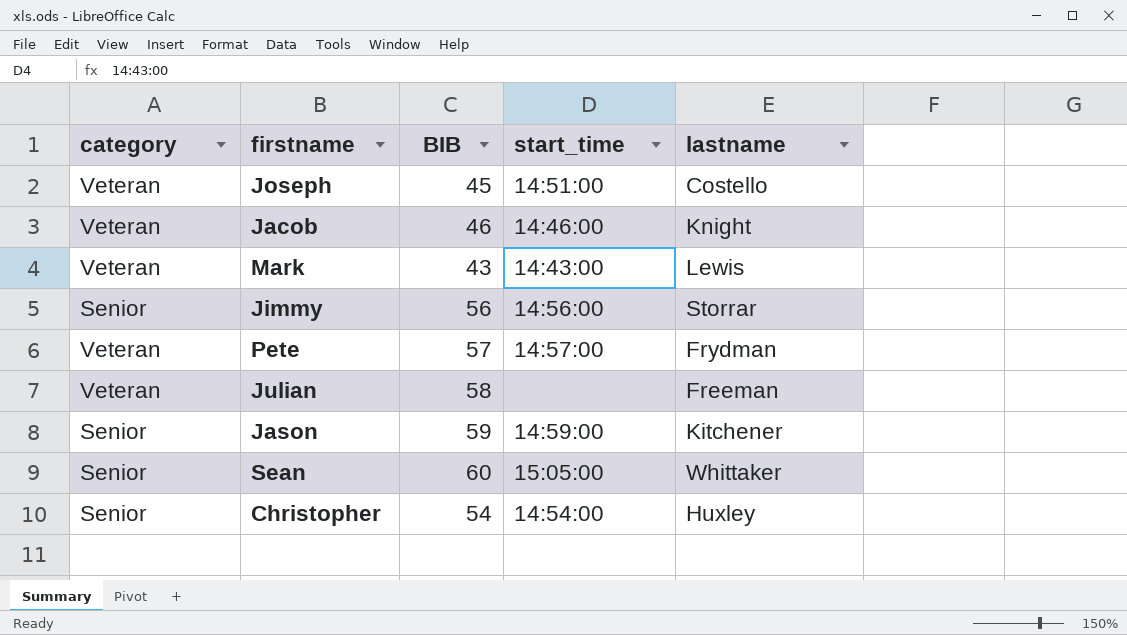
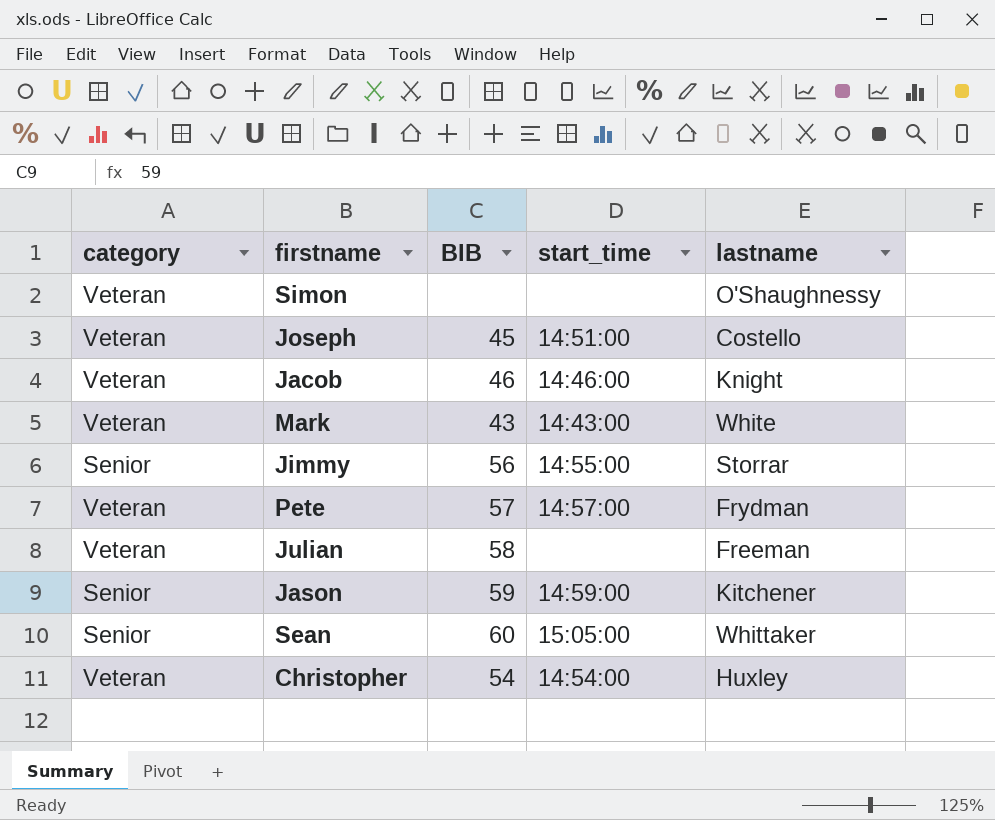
row Simon: none -> Veteran | none | none | O'Shaughnessy
Mark | lastname: Lewis -> White
Jimmy | start_time: 14:56:00 -> 14:55:00
Christopher | category: Senior -> Veteran

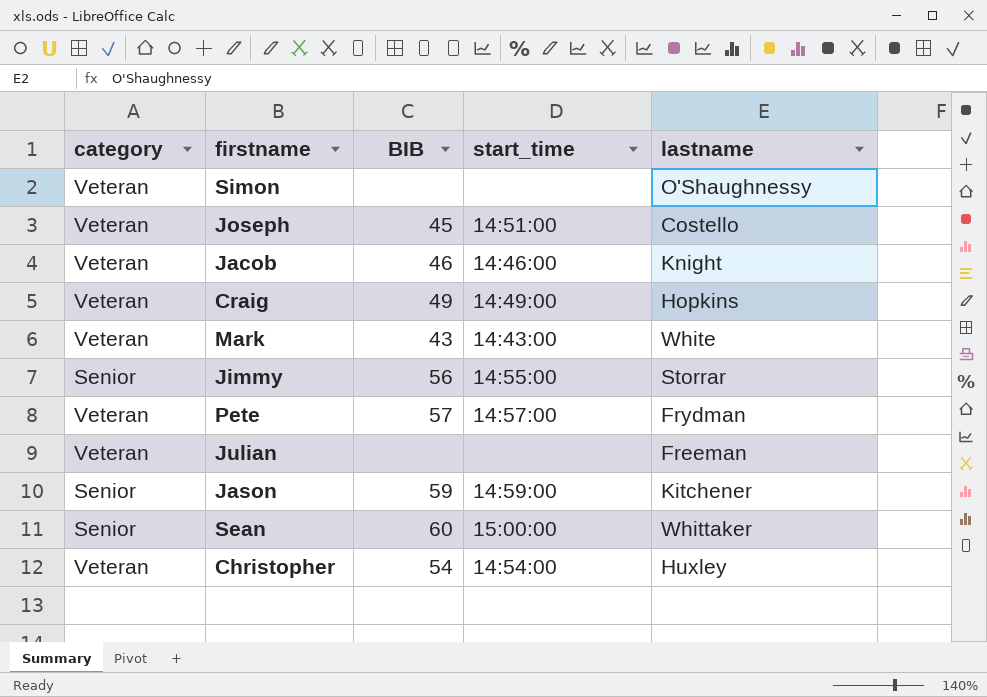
row Craig: none -> Veteran | 49 | 14:49:00 | Hopkins
Julian | BIB: 58 -> none
Sean | start_time: 15:05:00 -> 15:00:00

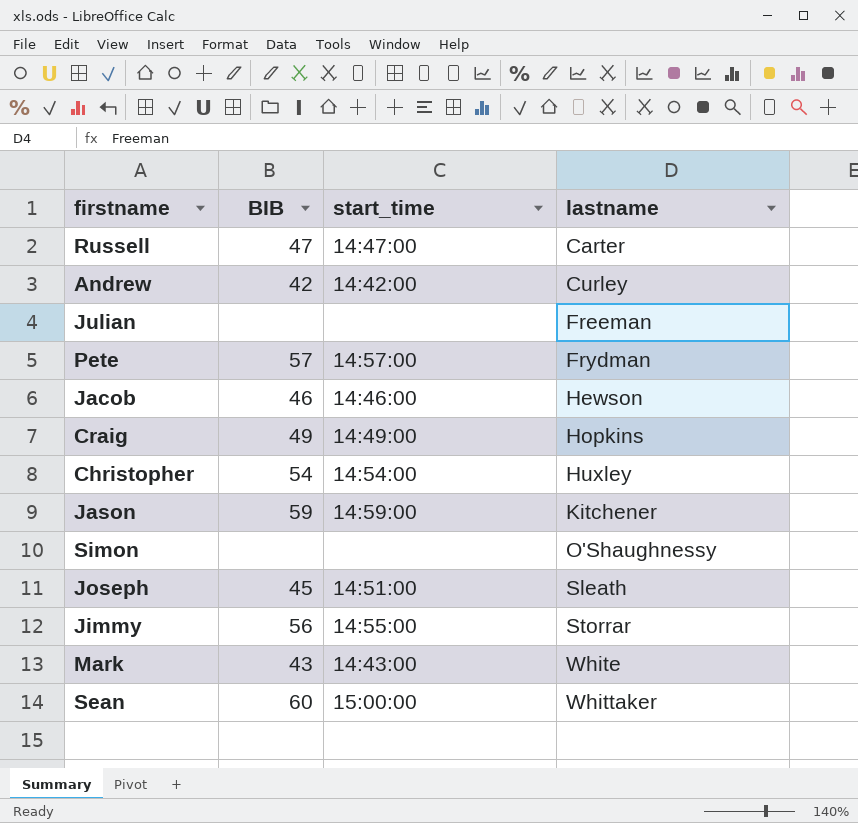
row order: none -> lastname ascending
column category | position: 1 -> none
row Russell: none -> 47 | 14:47:00 | Carter
row Andrew: none -> 42 | 14:42:00 | Curley
Jacob | lastname: Knight -> Hewson
Joseph | lastname: Costello -> Sleath

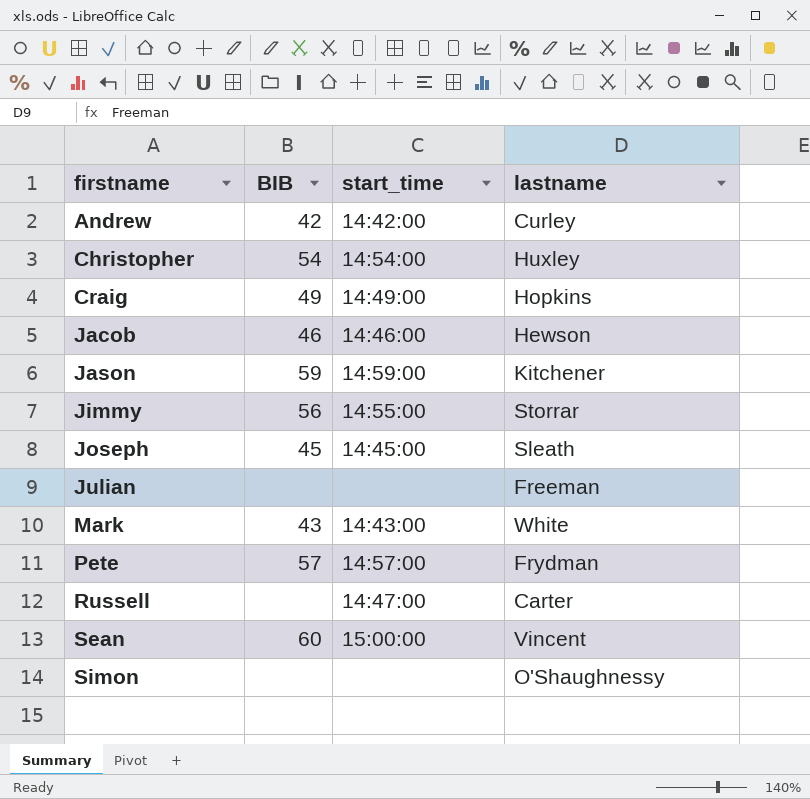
row order: lastname ascending -> firstname ascending
Joseph | start_time: 14:51:00 -> 14:45:00
Russell | BIB: 47 -> none
Sean | lastname: Whittaker -> Vincent

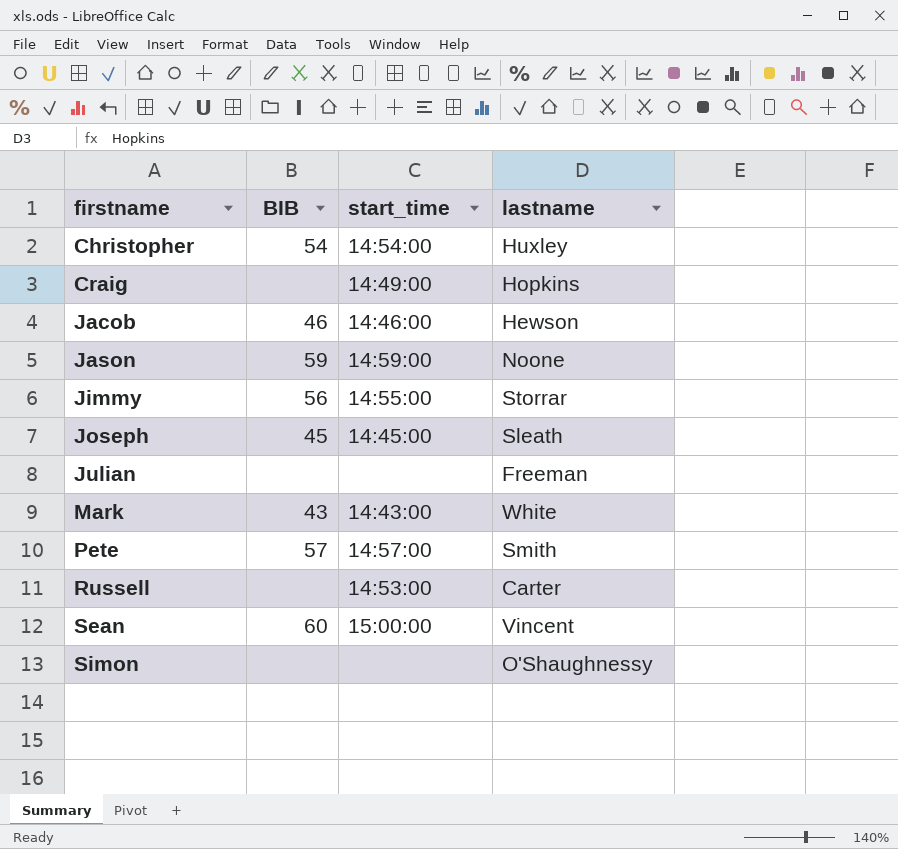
row Andrew: 42 | 14:42:00 | Curley -> none
Craig | BIB: 49 -> none
Jason | lastname: Kitchener -> Noone
Pete | lastname: Frydman -> Smith
Russell | start_time: 14:47:00 -> 14:53:00

